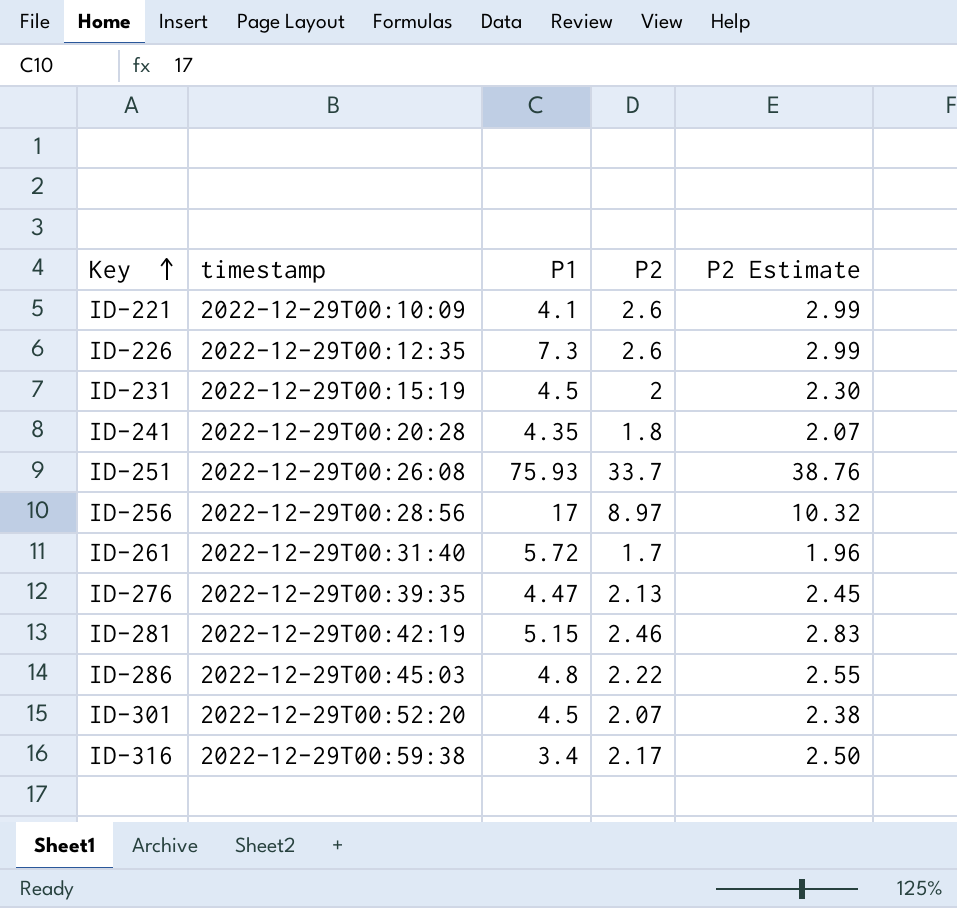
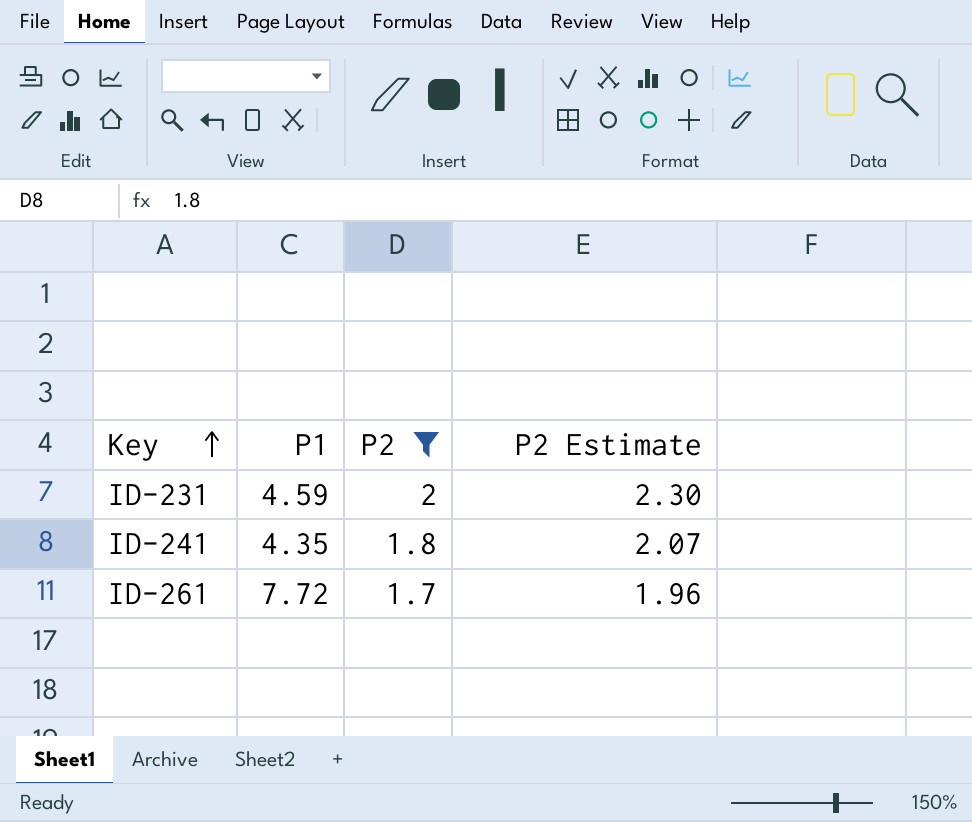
filter: none -> P2 <= 2
column timestamp | position: 2 -> none
ID-231 | P1: 4.5 -> 4.59
ID-261 | P1: 5.72 -> 7.72

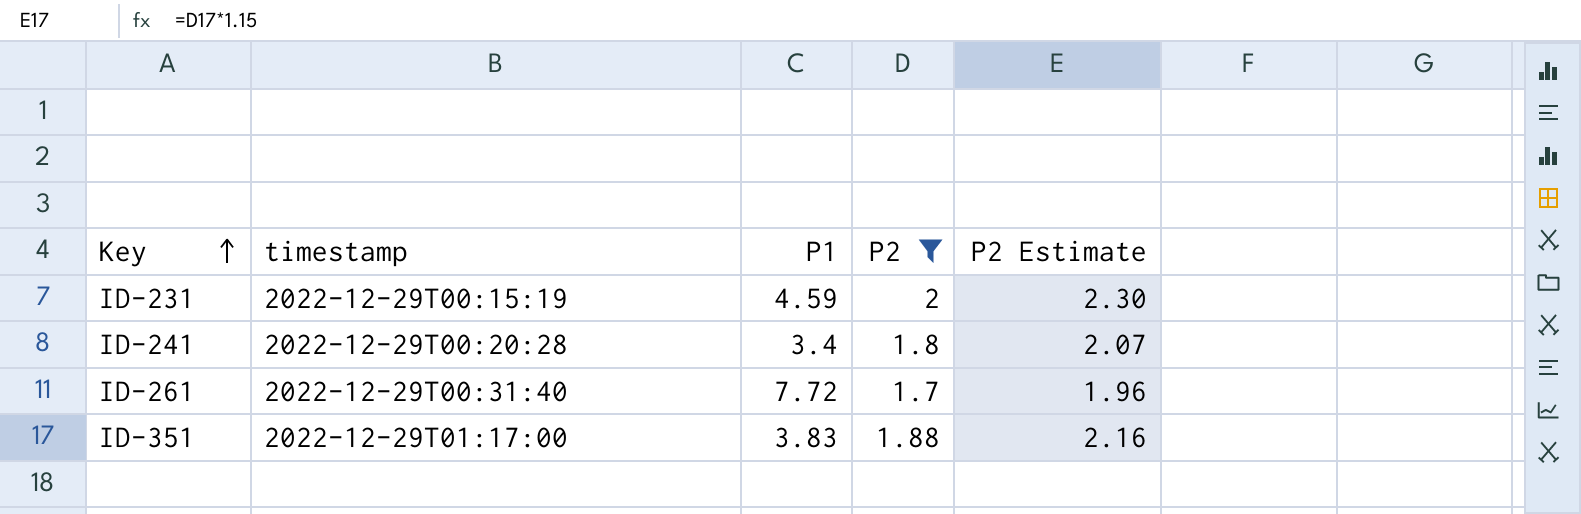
column timestamp | position: none -> 2
ID-241 | P1: 4.35 -> 3.4
row ID-351: none -> 2022-12-29T01:17:00 | 3.83 | 1.88 | 2.16

